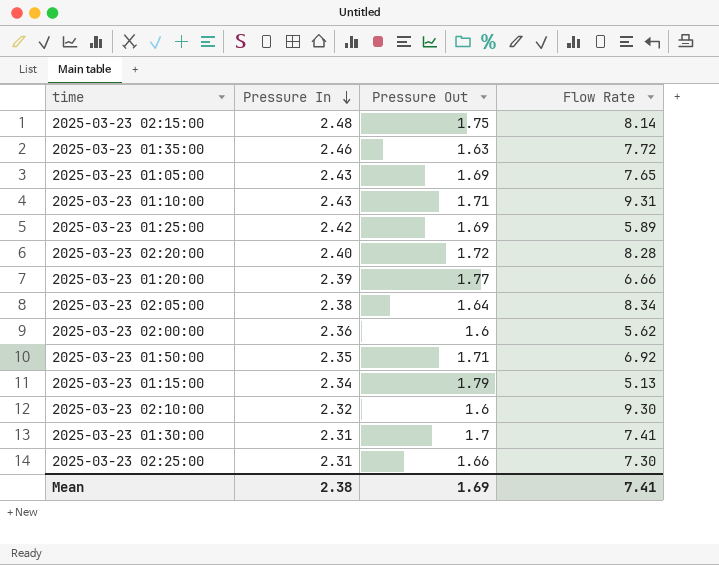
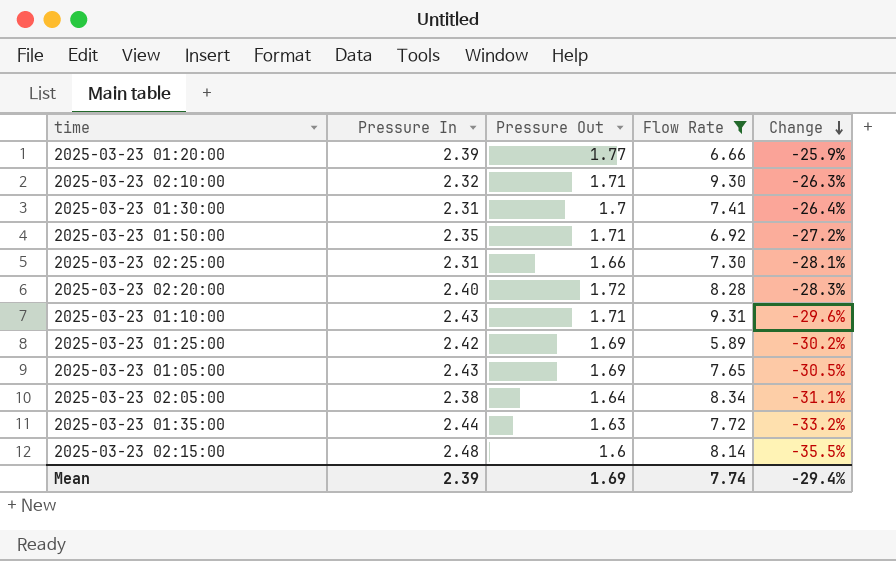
filter: none -> Flow Rate >= 5.89
row order: Pressure In descending -> Change descending
column Change | formula: none -> ([Pressure Out] - [Pressure In]) / [Pressure In]
2025-03-23 02:10:00 | Pressure Out: 1.6 -> 1.71
2025-03-23 01:35:00 | Pressure In: 2.46 -> 2.44
2025-03-23 02:15:00 | Pressure Out: 1.75 -> 1.6
Mean | Pressure In: 2.38 -> 2.39
Mean | Flow Rate: 7.41 -> 7.74

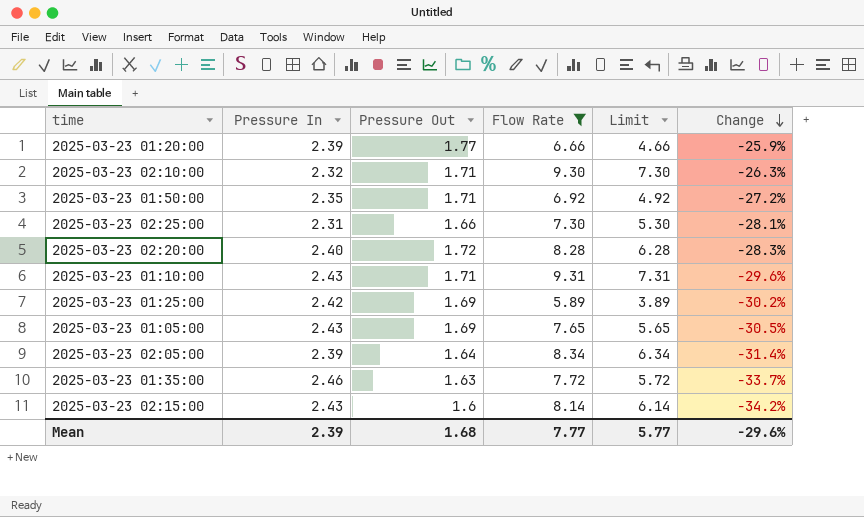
column Limit | formula: none -> [Flow Rate] - 2
row 2025-03-23 01:30:00: 2.31 | 1.7 | 7.41 | -26.4% -> none
2025-03-23 02:05:00 | Pressure In: 2.38 -> 2.39
2025-03-23 02:05:00 | Change: -31.1% -> -31.4%
2025-03-23 01:35:00 | Pressure In: 2.44 -> 2.46
2025-03-23 01:35:00 | Change: -33.2% -> -33.7%
2025-03-23 02:15:00 | Pressure In: 2.48 -> 2.43
2025-03-23 02:15:00 | Change: -35.5% -> -34.2%
Mean | Pressure Out: 1.69 -> 1.68
Mean | Flow Rate: 7.74 -> 7.77
Mean | Change: -29.4% -> -29.6%

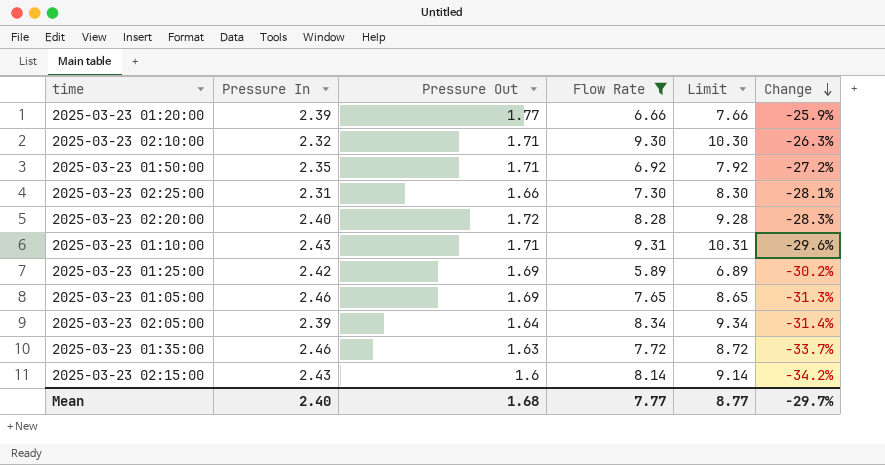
column Limit | formula: [Flow Rate] - 2 -> [Flow Rate] + 1
2025-03-23 01:05:00 | Pressure In: 2.43 -> 2.46
2025-03-23 01:05:00 | Change: -30.5% -> -31.3%
Mean | Pressure In: 2.39 -> 2.40
Mean | Limit: 5.77 -> 8.77
Mean | Change: -29.6% -> -29.7%

